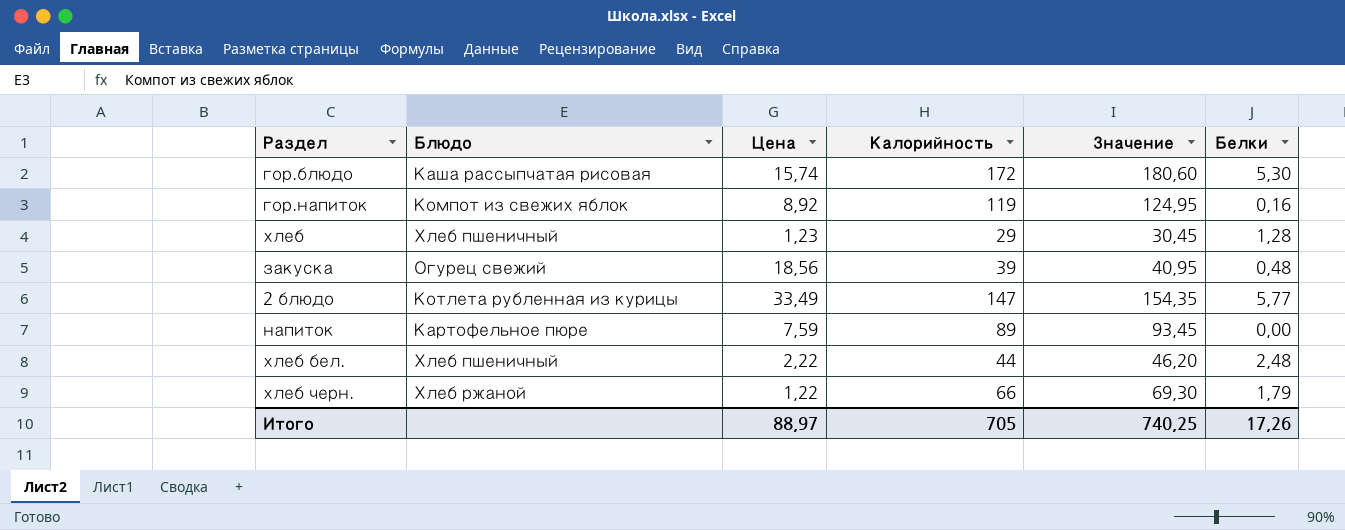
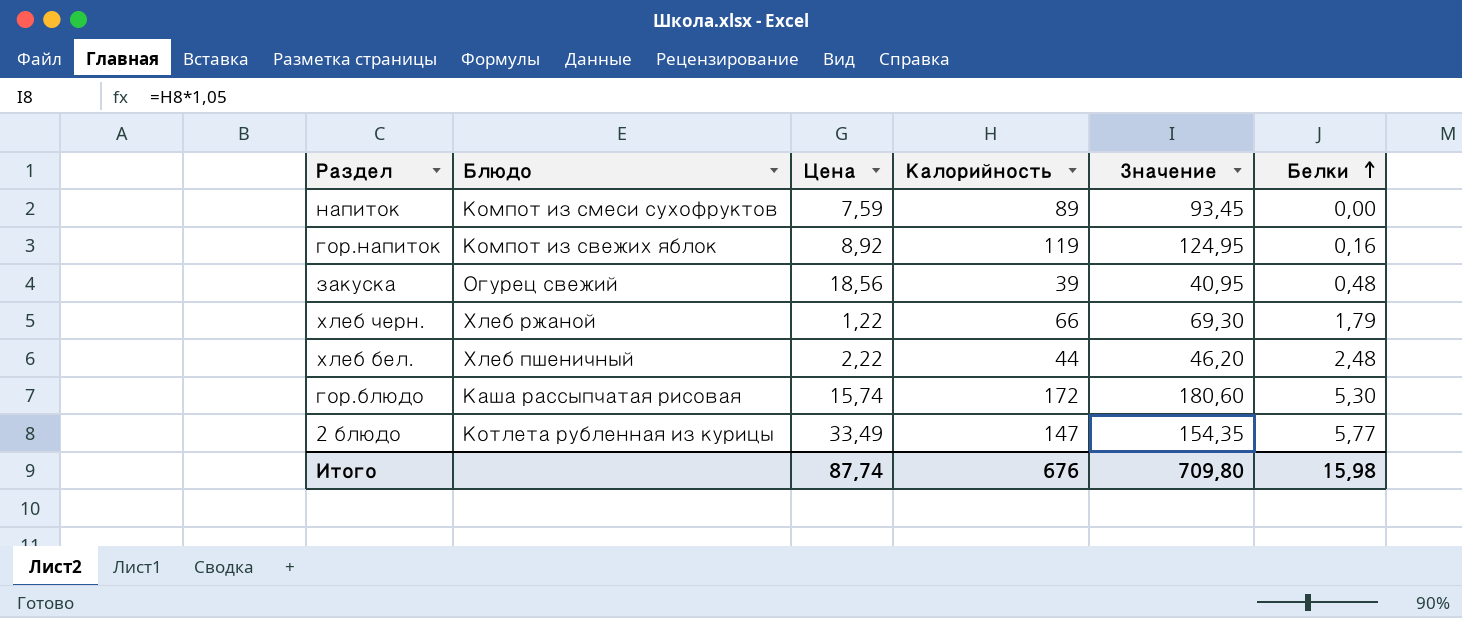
row order: none -> Белки ascending
row хлеб: Хлеб пшеничный | 1,23 | 29 | 30,45 | 1,28 -> none
напиток | Блюдо: Картофельное пюре -> Компот из смеси сухофруктов
Итого | Цена: 88,97 -> 87,74
Итого | Калорийность: 705 -> 676
Итого | Значение: 740,25 -> 709,80
Итого | Белки: 17,26 -> 15,98

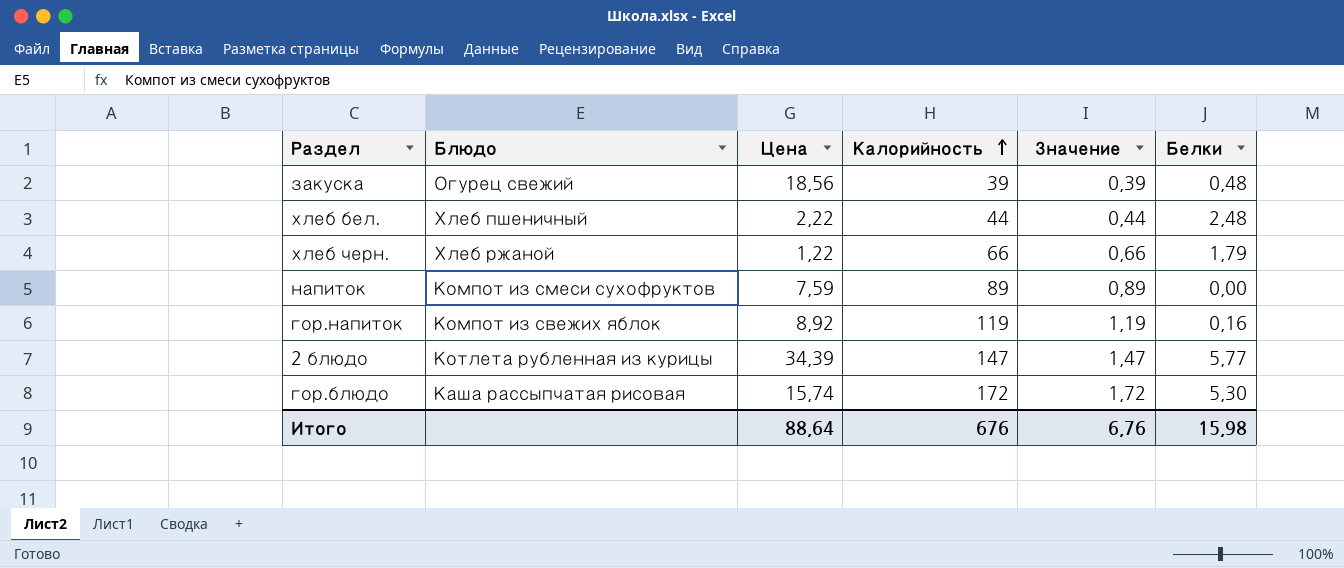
row order: Белки ascending -> Калорийность ascending
column Значение | formula: [Калорийность] * 1,05 -> [Калорийность] * 0,01
2 блюдо | Цена: 33,49 -> 34,39
Итого | Цена: 87,74 -> 88,64
Итого | Значение: 709,80 -> 6,76

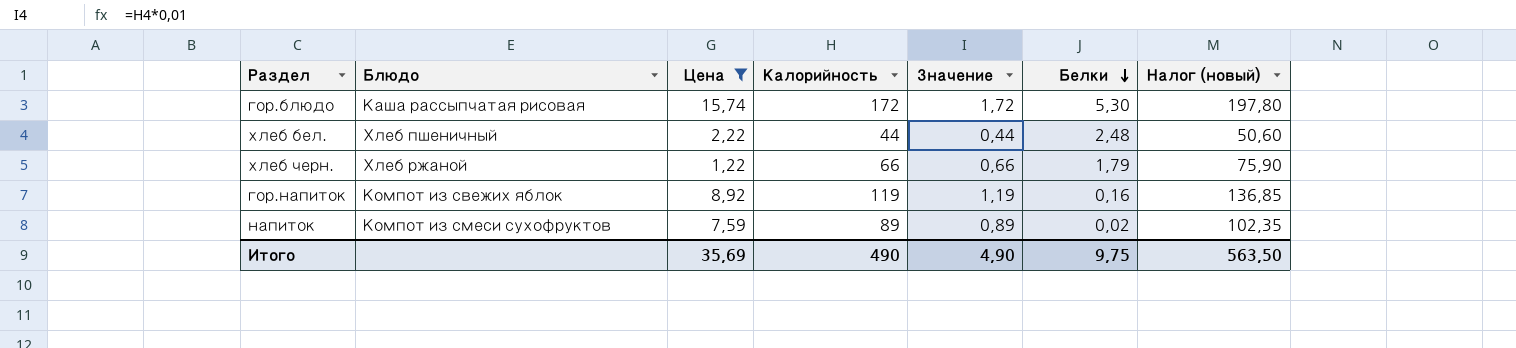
filter: none -> Цена <= 15,74
row order: Калорийность ascending -> Белки descending
column Налог (новый) | formula: none -> [Калорийность] * 1,15
напиток | Белки: 0,00 -> 0,02
Итого | Цена: 88,64 -> 35,69
Итого | Калорийность: 676 -> 490
Итого | Значение: 6,76 -> 4,90
Итого | Белки: 15,98 -> 9,75

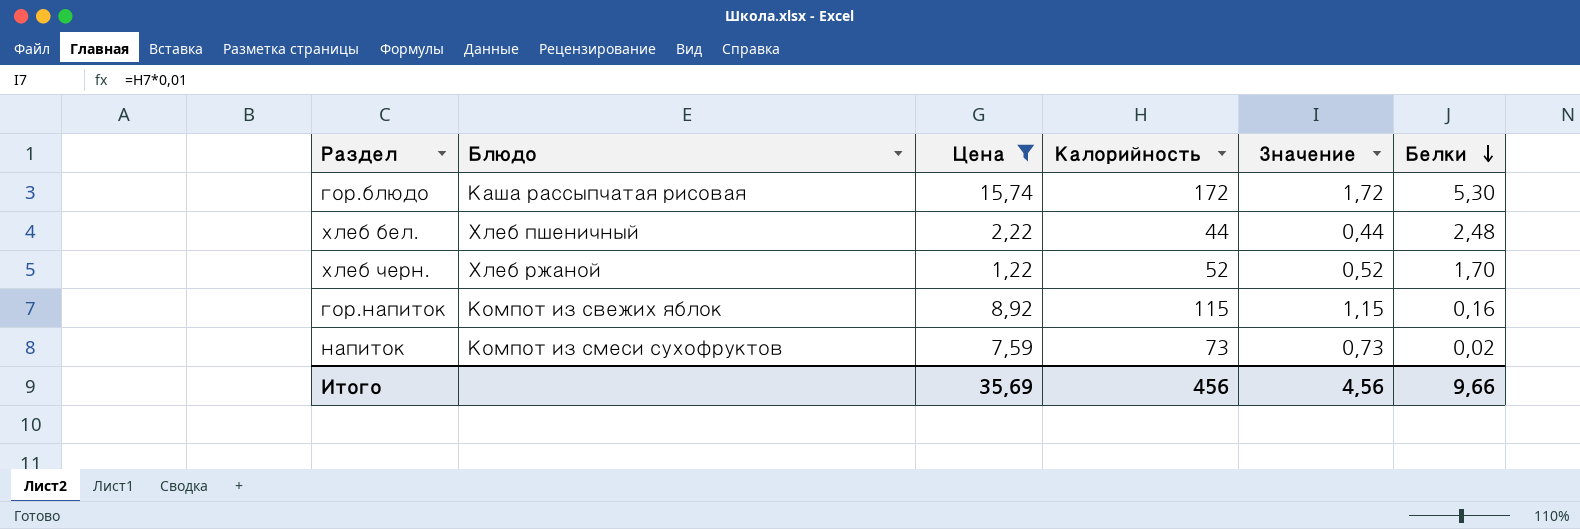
column Налог (новый) | formula: [Калорийность] * 1,15 -> none
хлеб черн. | Калорийность: 66 -> 52
хлеб черн. | Значение: 0,66 -> 0,52
хлеб черн. | Белки: 1,79 -> 1,70
гор.напиток | Калорийность: 119 -> 115
гор.напиток | Значение: 1,19 -> 1,15
напиток | Калорийность: 89 -> 73
напиток | Значение: 0,89 -> 0,73
Итого | Калорийность: 490 -> 456
Итого | Значение: 4,90 -> 4,56
Итого | Белки: 9,75 -> 9,66

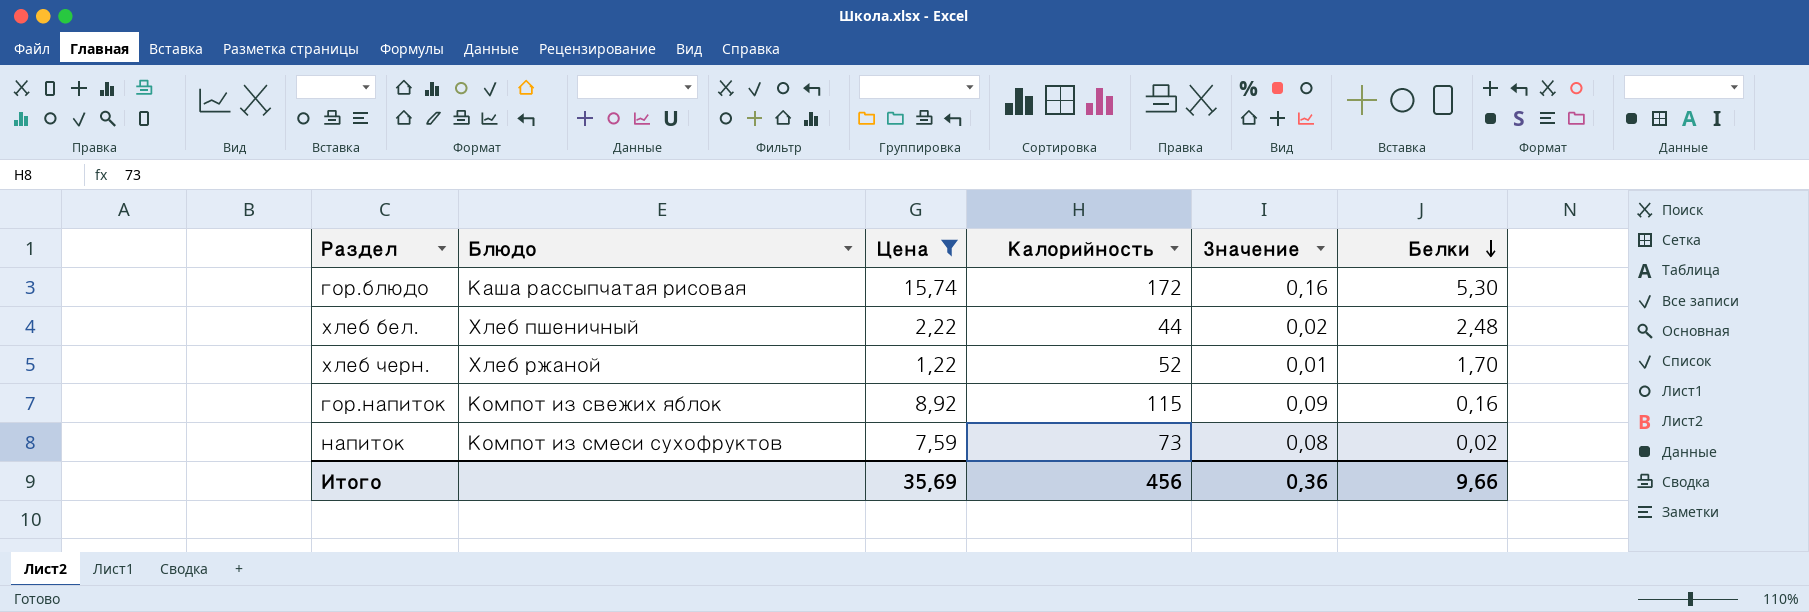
column Значение | formula: [Калорийность] * 0,01 -> [Цена] * 0,01
Итого | Значение: 4,56 -> 0,36

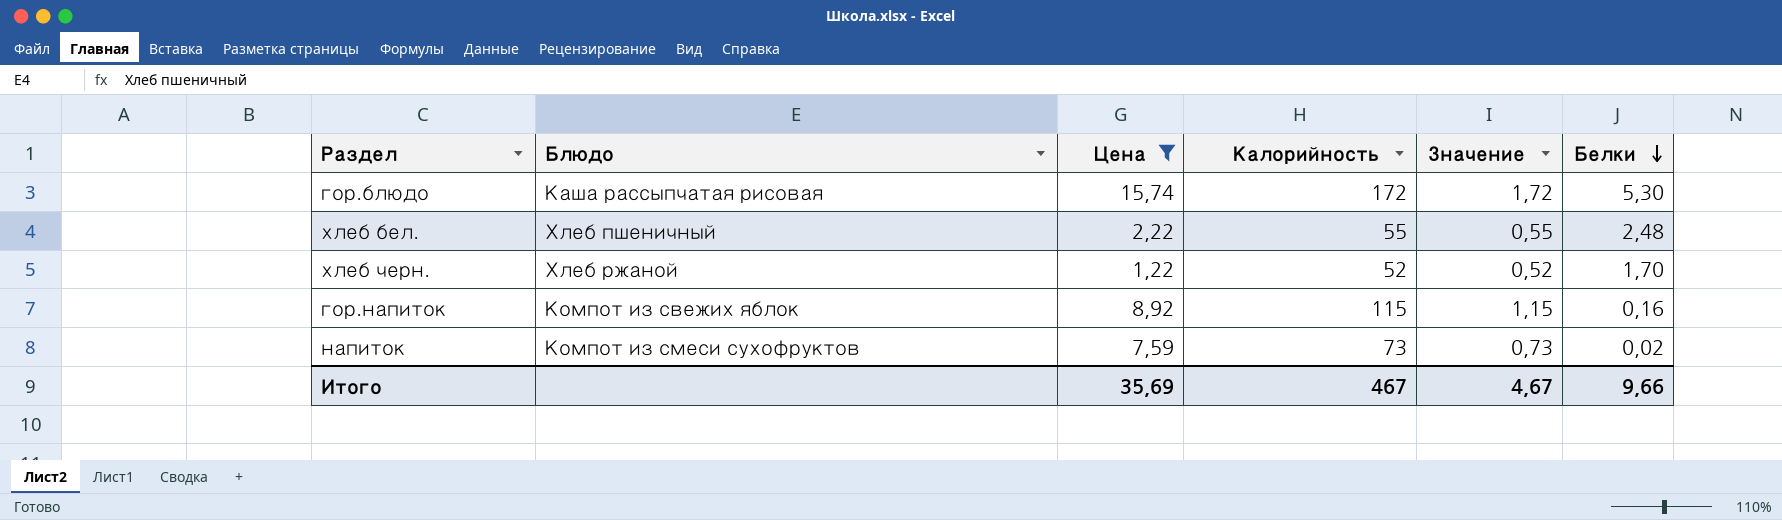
column Значение | formula: [Цена] * 0,01 -> [Калорийность] * 0,01
хлеб бел. | Калорийность: 44 -> 55
Итого | Калорийность: 456 -> 467
Итого | Значение: 0,36 -> 4,67

